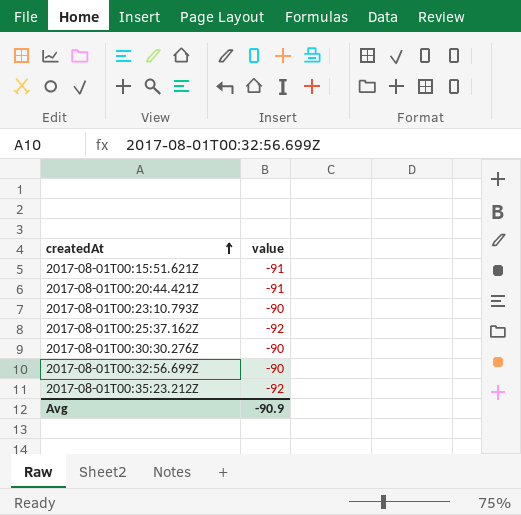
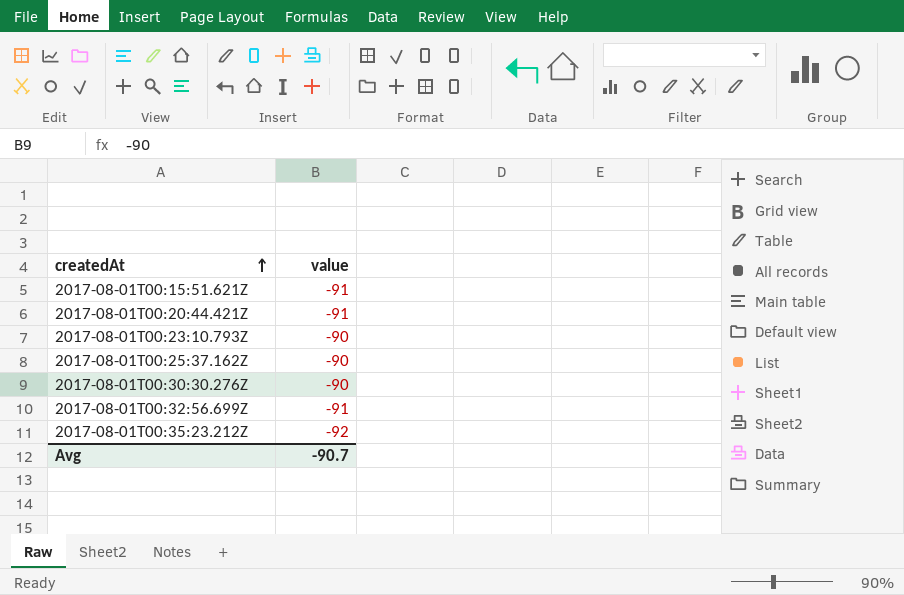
2017-08-01T00:25:37.162Z | value: -92 -> -90
2017-08-01T00:32:56.699Z | value: -90 -> -91
Avg | value: -90.9 -> -90.7

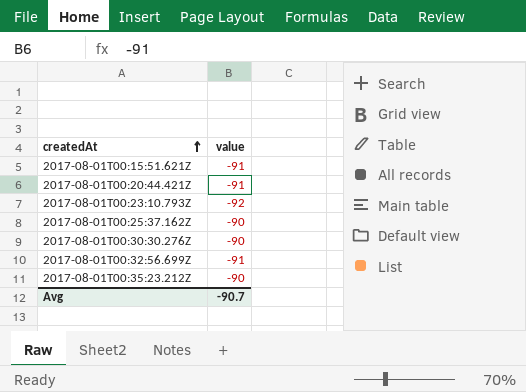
2017-08-01T00:23:10.793Z | value: -90 -> -92
2017-08-01T00:35:23.212Z | value: -92 -> -90

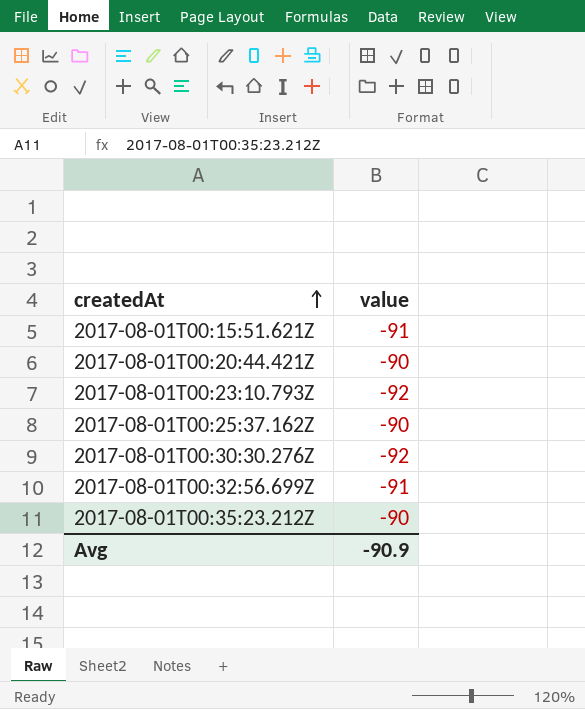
2017-08-01T00:20:44.421Z | value: -91 -> -90
2017-08-01T00:30:30.276Z | value: -90 -> -92
Avg | value: -90.7 -> -90.9

